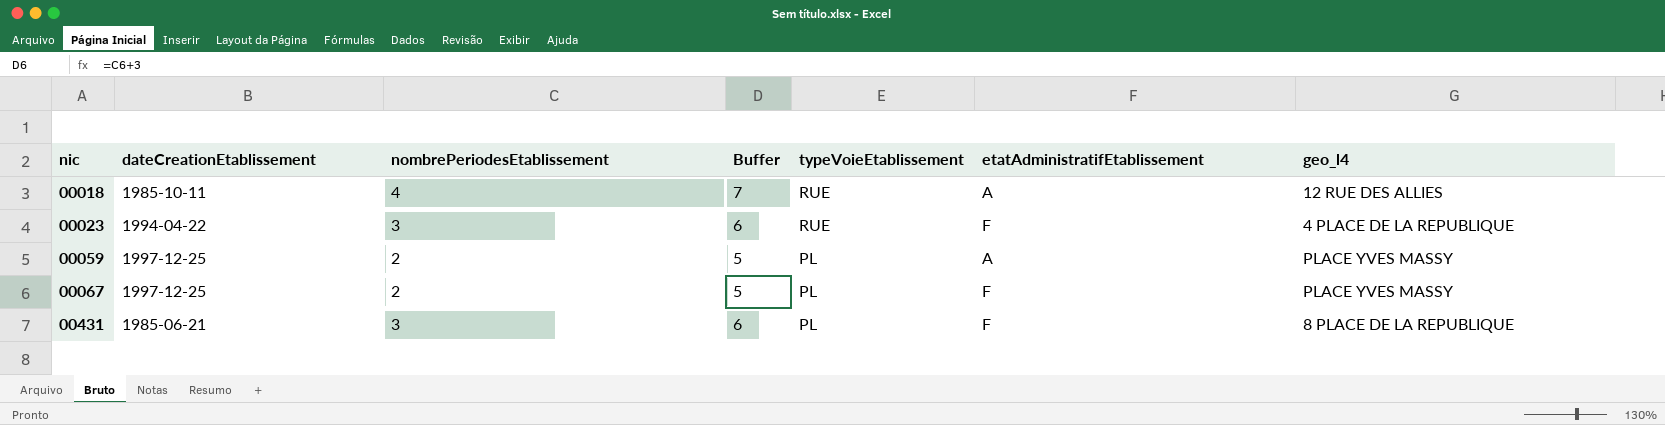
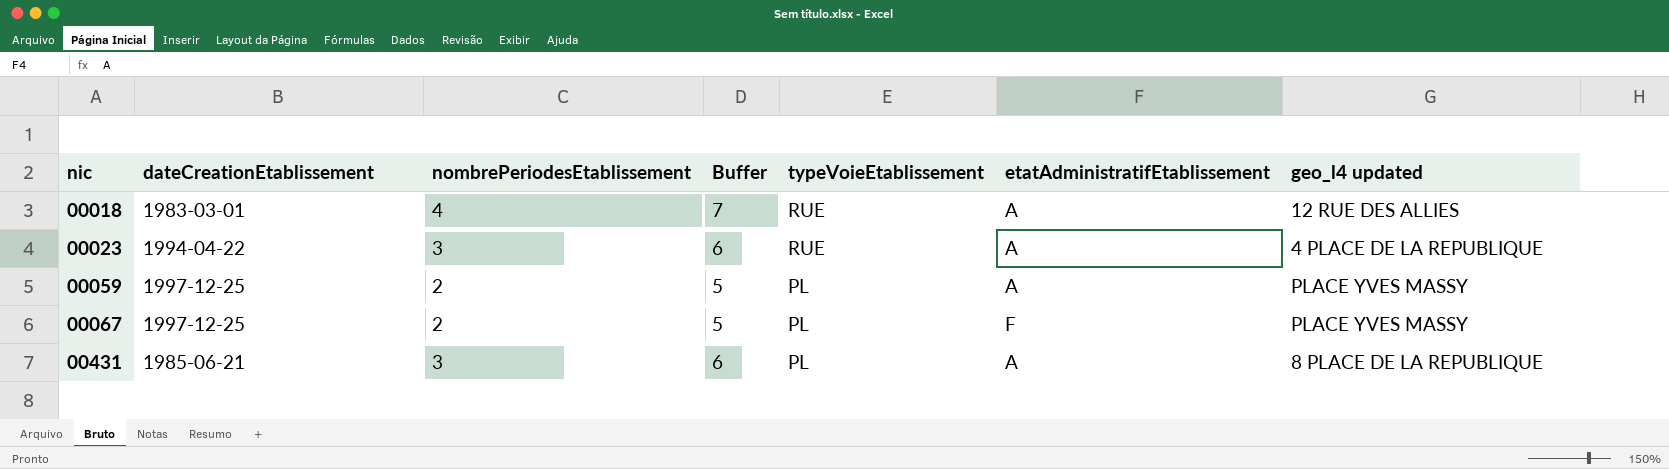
column name: geo_l4 -> geo_l4 updated
00018 | dateCreationEtablissement: 1985-10-11 -> 1983-03-01
00023 | etatAdministratifEtablissement: F -> A
00431 | etatAdministratifEtablissement: F -> A

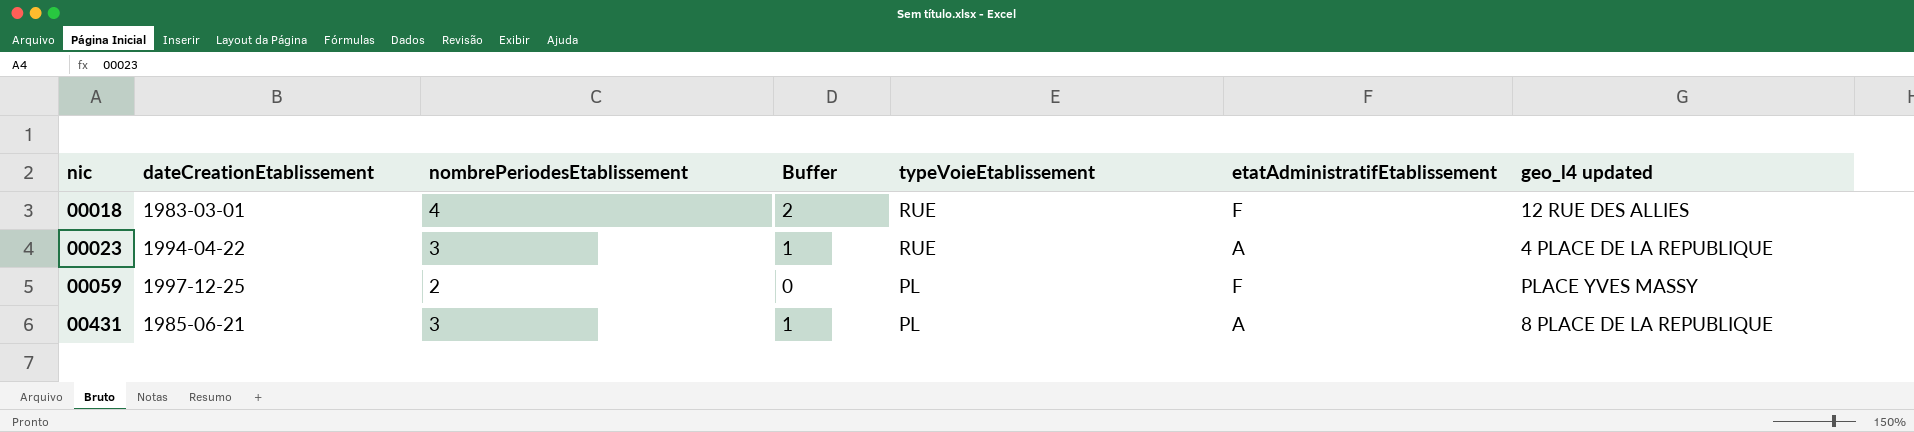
column Buffer | formula: [nombrePeriodesEtablissement] + 3 -> [nombrePeriodesEtablissement] - 2
row 00067: 1997-12-25 | 2 | 5 | PL | F | PLACE YVES MASSY -> none
00018 | etatAdministratifEtablissement: A -> F
00059 | etatAdministratifEtablissement: A -> F

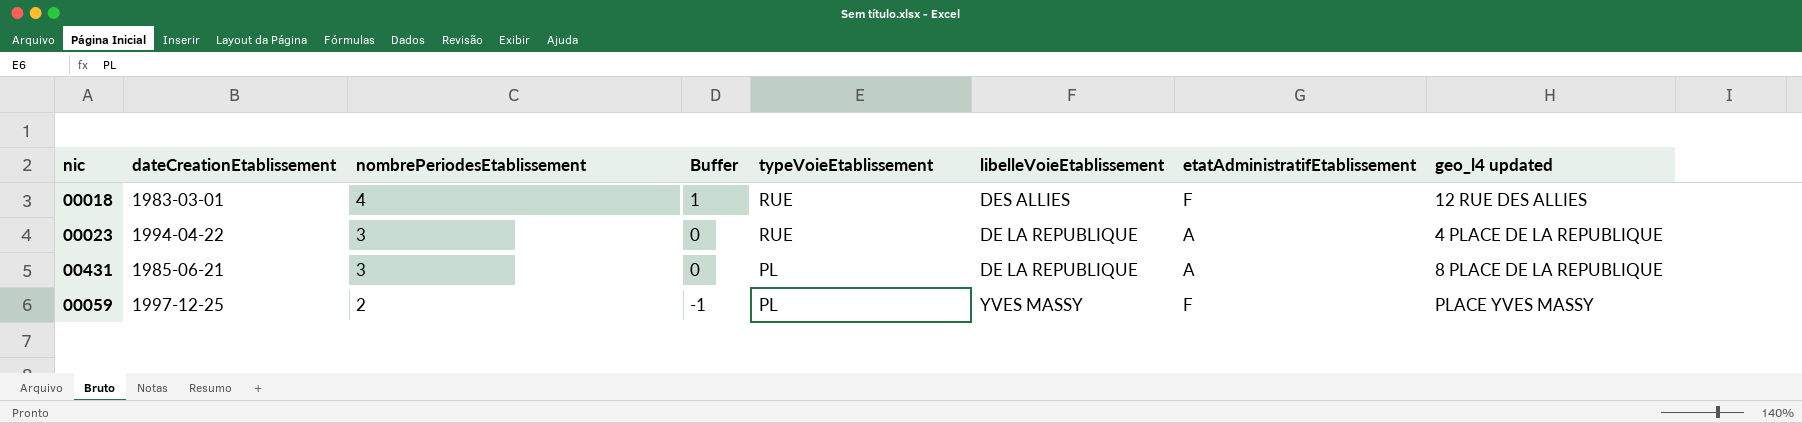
row order: nic ascending -> nombrePeriodesEtablissement descending
column Buffer | formula: [nombrePeriodesEtablissement] - 2 -> [nombrePeriodesEtablissement] - 3
column libelleVoieEtablissement | position: none -> 6

